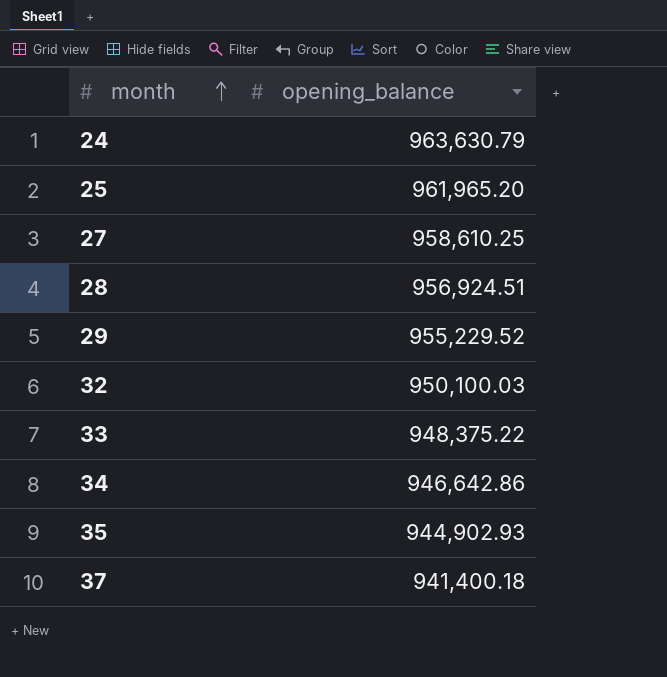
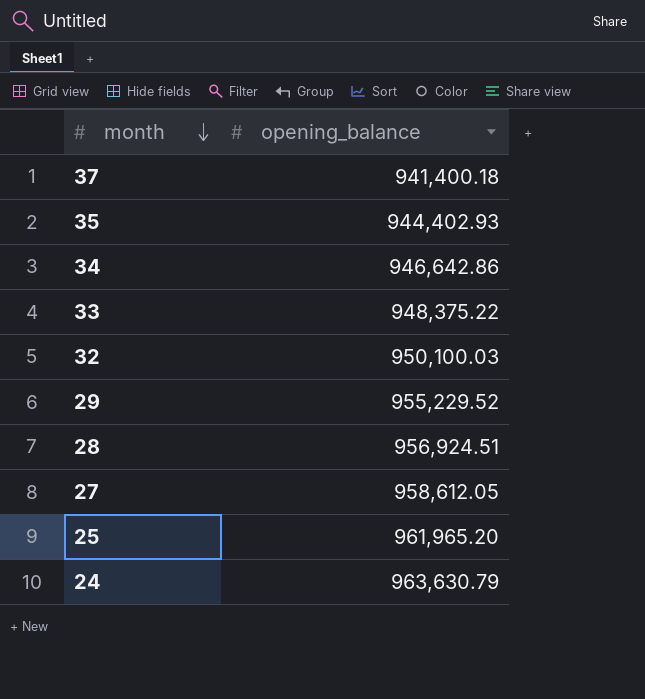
row order: month ascending -> month descending
35 | opening_balance: 944,902.93 -> 944,402.93
27 | opening_balance: 958,610.25 -> 958,612.05

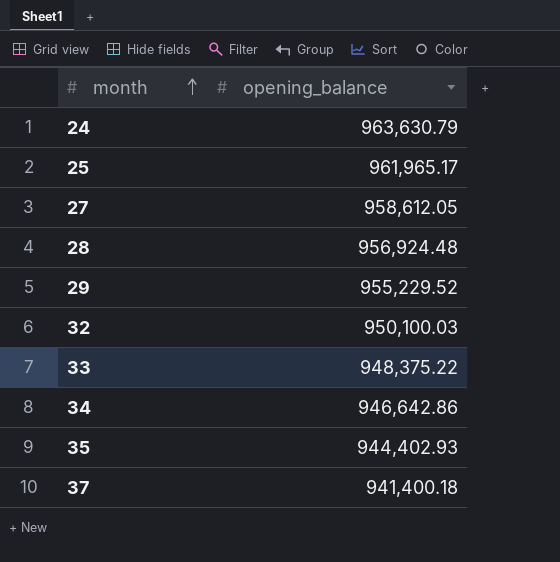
row order: month descending -> month ascending
25 | opening_balance: 961,965.20 -> 961,965.17
28 | opening_balance: 956,924.51 -> 956,924.48

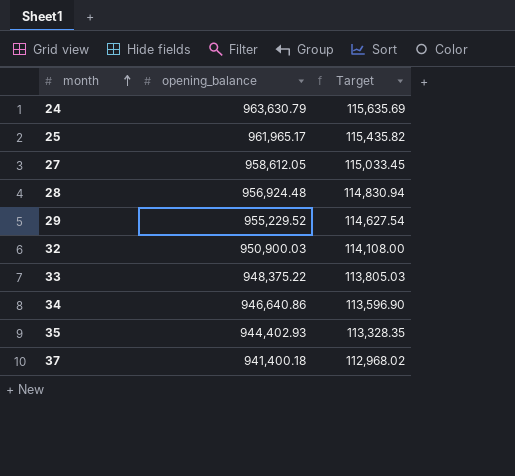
column Target | formula: none -> [opening_balance] * 0.12
32 | opening_balance: 950,100.03 -> 950,900.03
34 | opening_balance: 946,642.86 -> 946,640.86

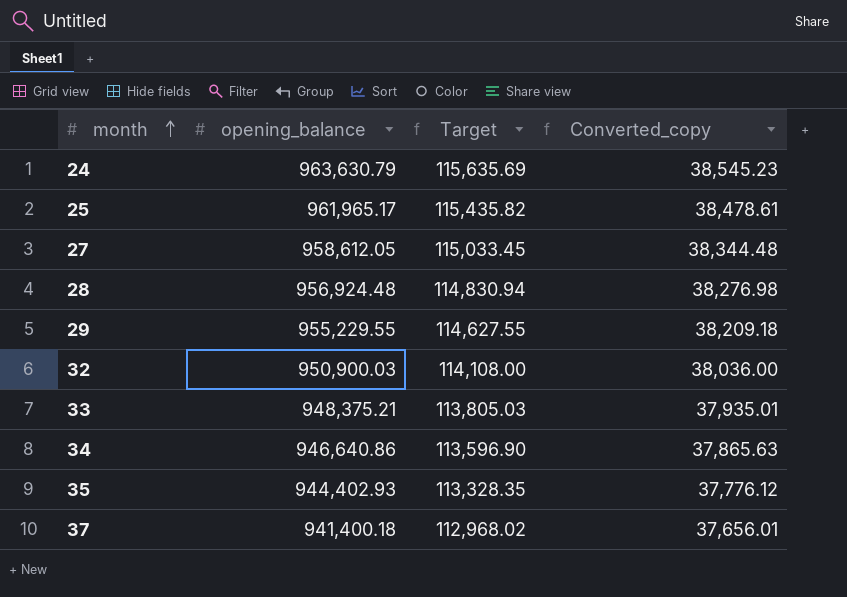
column Converted_copy | formula: none -> [opening_balance] * 0.04
29 | opening_balance: 955,229.52 -> 955,229.55
29 | Target: 114,627.54 -> 114,627.55
33 | opening_balance: 948,375.22 -> 948,375.21

